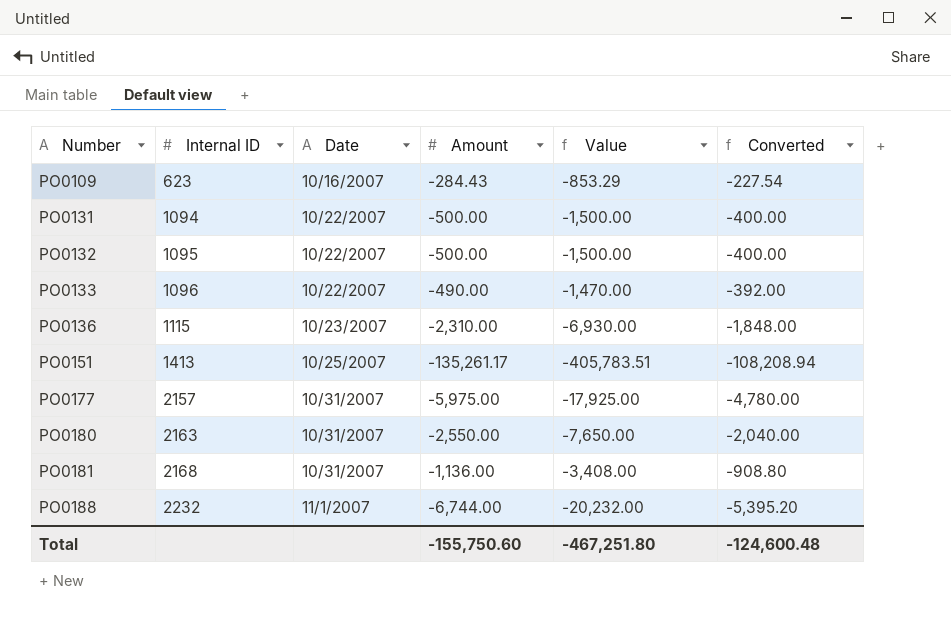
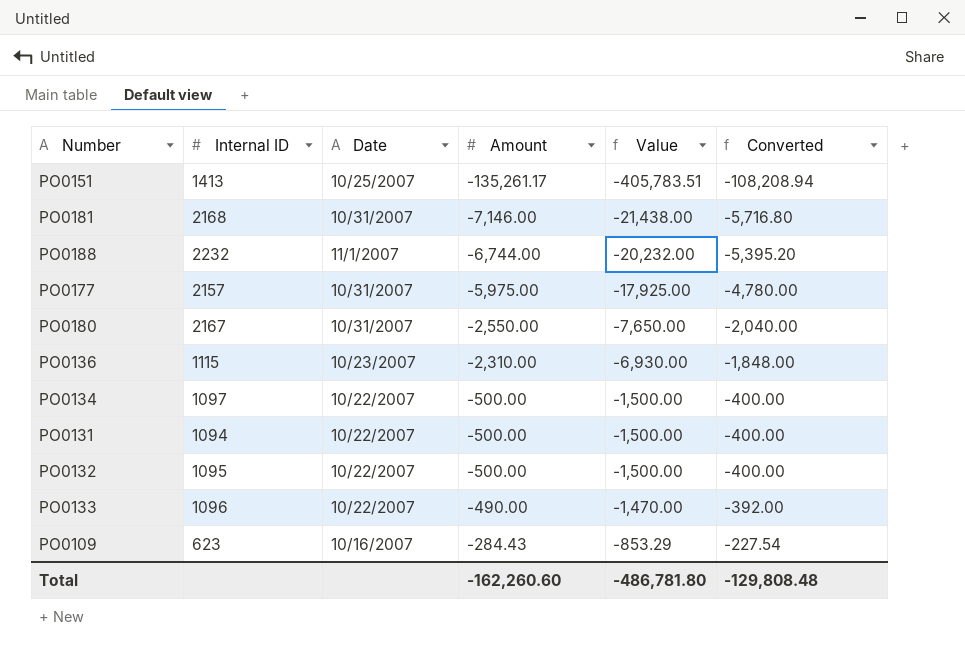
row order: Number ascending -> Amount ascending
PO0181 | Amount: -1,136.00 -> -7,146.00
PO0181 | Value: -3,408.00 -> -21,438.00
PO0181 | Converted: -908.80 -> -5,716.80
PO0180 | Internal ID: 2163 -> 2167
row PO0134: none -> 1097 | 10/22/2007 | -500.00 | -1,500.00 | -400.00
Total | Amount: -155,750.60 -> -162,260.60
Total | Value: -467,251.80 -> -486,781.80
Total | Converted: -124,600.48 -> -129,808.48

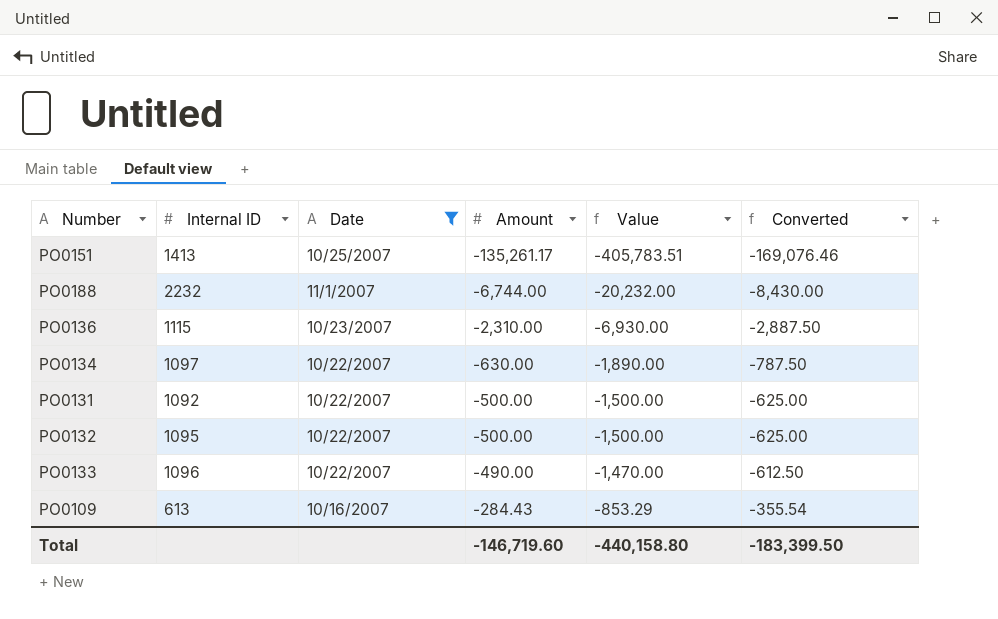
filter: none -> Date != 10/31/2007
column Converted | formula: [Amount] * 0.8 -> [Amount] * 1.25
PO0134 | Amount: -500.00 -> -630.00
PO0134 | Value: -1,500.00 -> -1,890.00
PO0131 | Internal ID: 1094 -> 1092
PO0109 | Internal ID: 623 -> 613
Total | Amount: -162,260.60 -> -146,719.60
Total | Value: -486,781.80 -> -440,158.80
Total | Converted: -129,808.48 -> -183,399.50

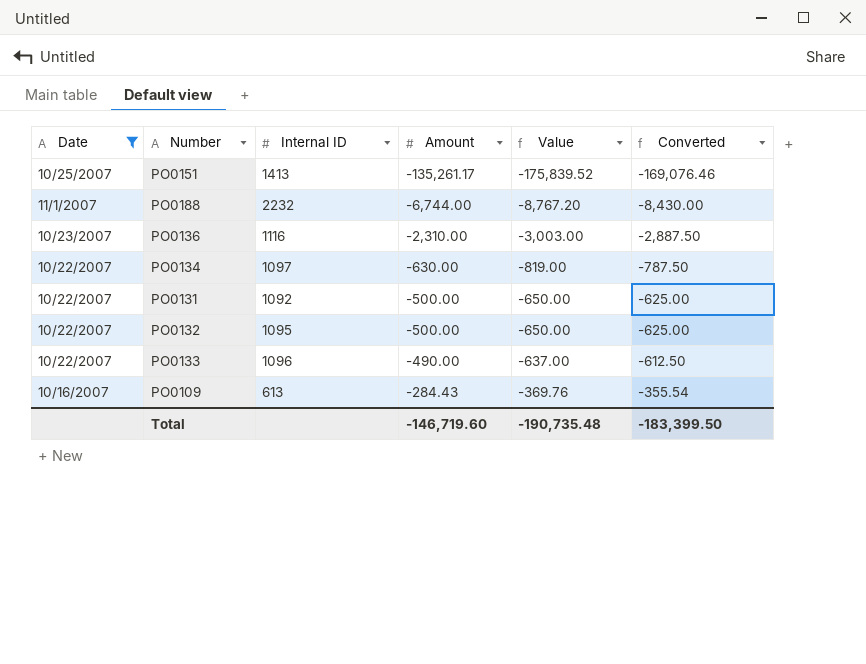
column Date | position: 3 -> 1
column Value | formula: [Amount] * 3 -> [Amount] * 1.3
PO0136 | Internal ID: 1115 -> 1116
Total | Value: -440,158.80 -> -190,735.48

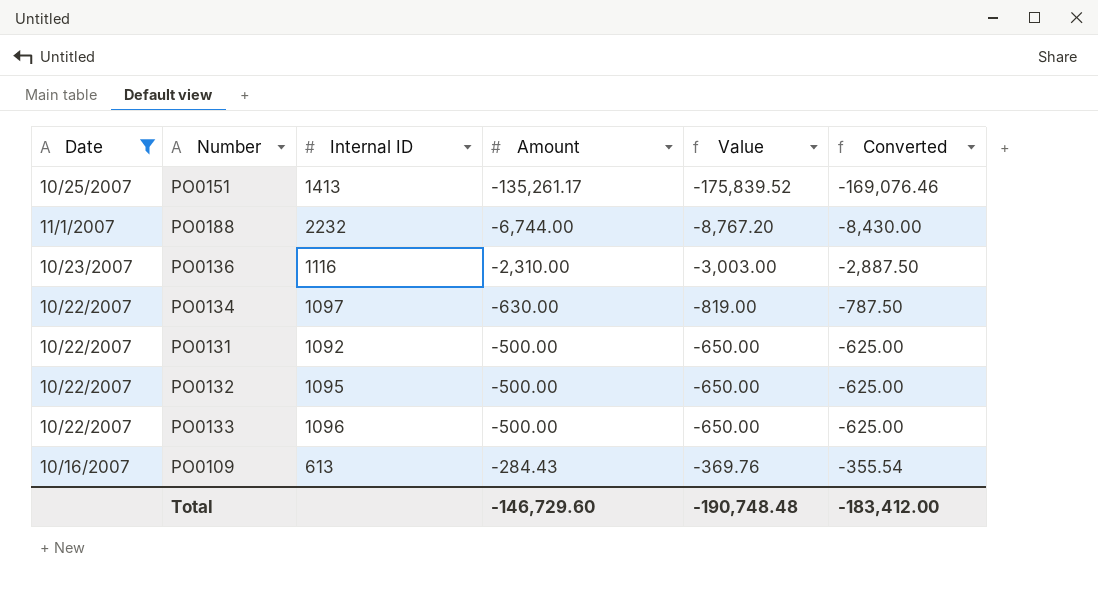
PO0133 | Amount: -490.00 -> -500.00
PO0133 | Value: -637.00 -> -650.00
PO0133 | Converted: -612.50 -> -625.00
Total | Amount: -146,719.60 -> -146,729.60
Total | Value: -190,735.48 -> -190,748.48
Total | Converted: -183,399.50 -> -183,412.00

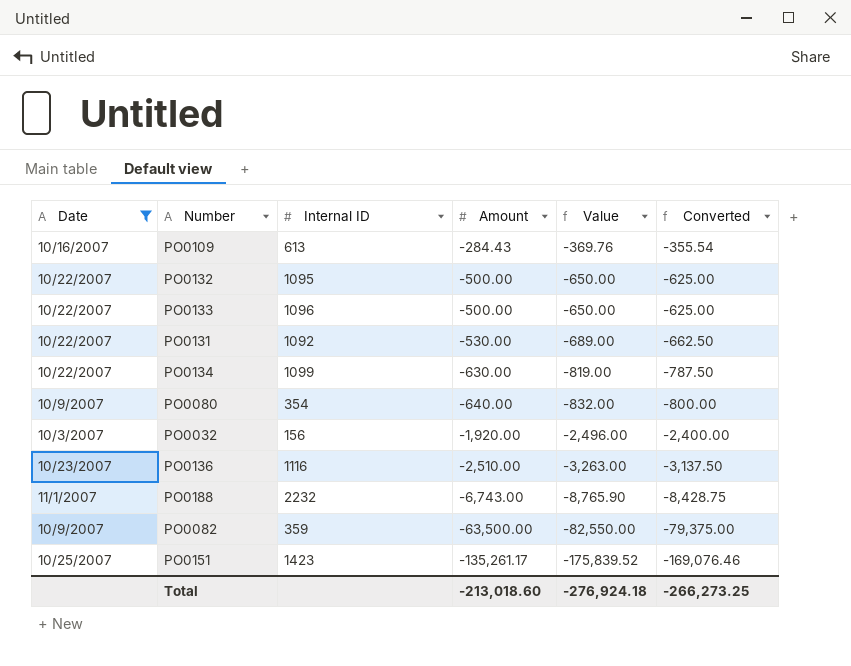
row order: Amount ascending -> Amount descending
PO0131 | Amount: -500.00 -> -530.00
PO0131 | Value: -650.00 -> -689.00
PO0131 | Converted: -625.00 -> -662.50
PO0134 | Internal ID: 1097 -> 1099
row PO0080: none -> 10/9/2007 | 354 | -640.00 | -832.00 | -800.00
row PO0032: none -> 10/3/2007 | 156 | -1,920.00 | -2,496.00 | -2,400.00
PO0136 | Amount: -2,310.00 -> -2,510.00
PO0136 | Value: -3,003.00 -> -3,263.00
PO0136 | Converted: -2,887.50 -> -3,137.50
PO0188 | Amount: -6,744.00 -> -6,743.00
PO0188 | Value: -8,767.20 -> -8,765.90
PO0188 | Converted: -8,430.00 -> -8,428.75
row PO0082: none -> 10/9/2007 | 359 | -63,500.00 | -82,550.00 | -79,375.00
PO0151 | Internal ID: 1413 -> 1423
Total | Amount: -146,729.60 -> -213,018.60
Total | Value: -190,748.48 -> -276,924.18
Total | Converted: -183,412.00 -> -266,273.25

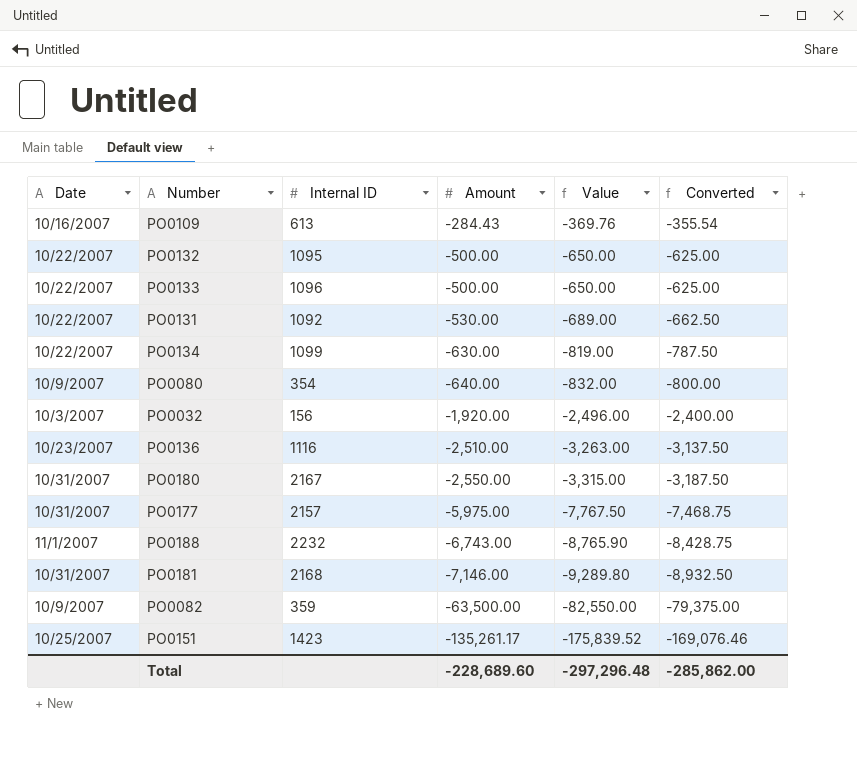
filter: Date != 10/31/2007 -> none
Total | Amount: -213,018.60 -> -228,689.60
Total | Value: -276,924.18 -> -297,296.48
Total | Converted: -266,273.25 -> -285,862.00

